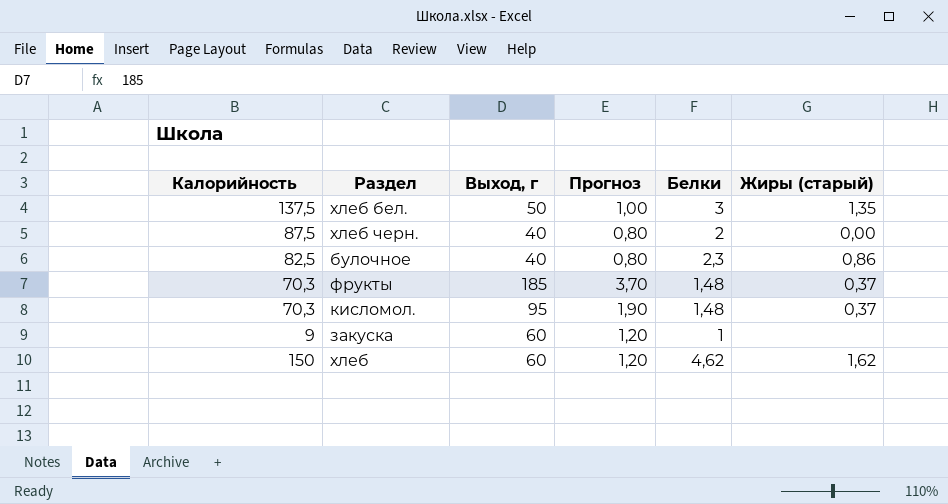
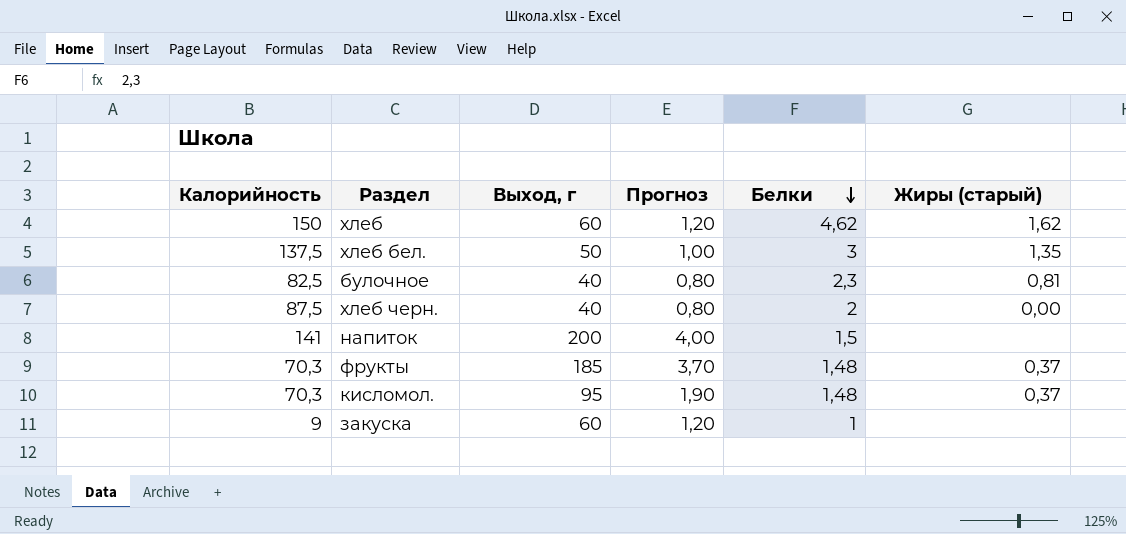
row order: none -> Белки descending
булочное | Жиры (старый): 0,86 -> 0,81
row напиток: none -> 141 | 200 | 4,00 | 1,5 | none

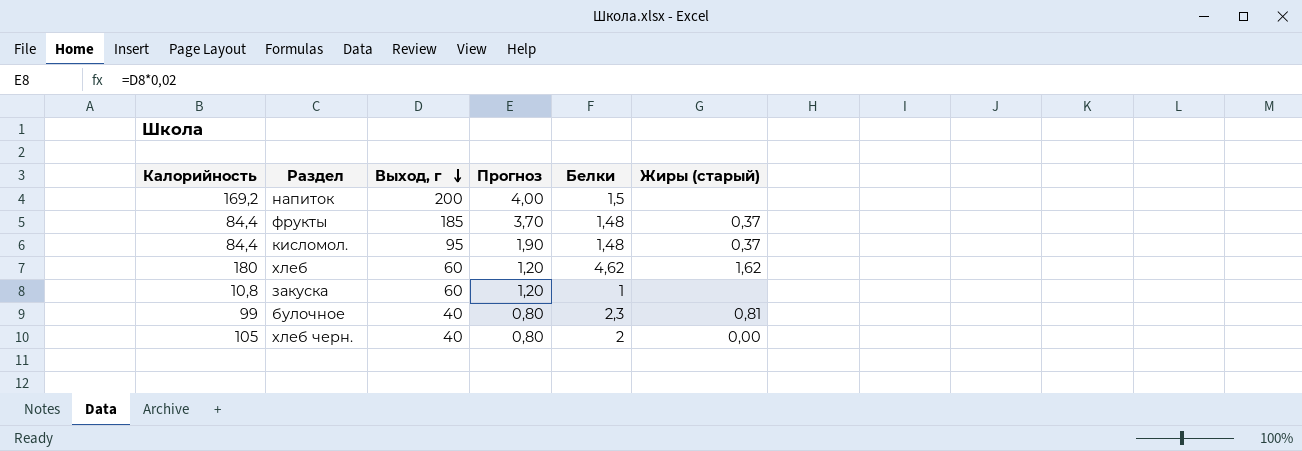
row order: Белки descending -> Выход, г descending
row хлеб бел.: 137,5 | 50 | 1,00 | 3 | 1,35 -> none
напиток | Калорийность: 141 -> 169,2
фрукты | Калорийность: 70,3 -> 84,4
кисломол. | Калорийность: 70,3 -> 84,4
хлеб | Калорийность: 150 -> 180
закуска | Калорийность: 9 -> 10,8
булочное | Калорийность: 82,5 -> 99
хлеб черн. | Калорийность: 87,5 -> 105

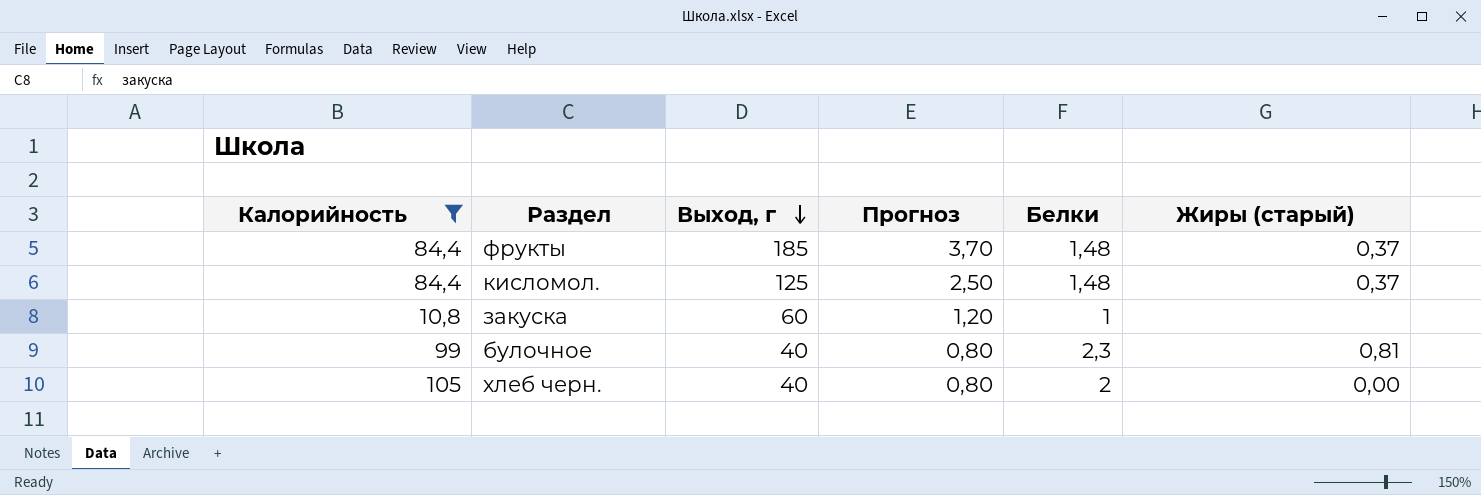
filter: none -> Калорийность <= 105
кисломол. | Выход, г: 95 -> 125
кисломол. | Прогноз: 1,90 -> 2,50

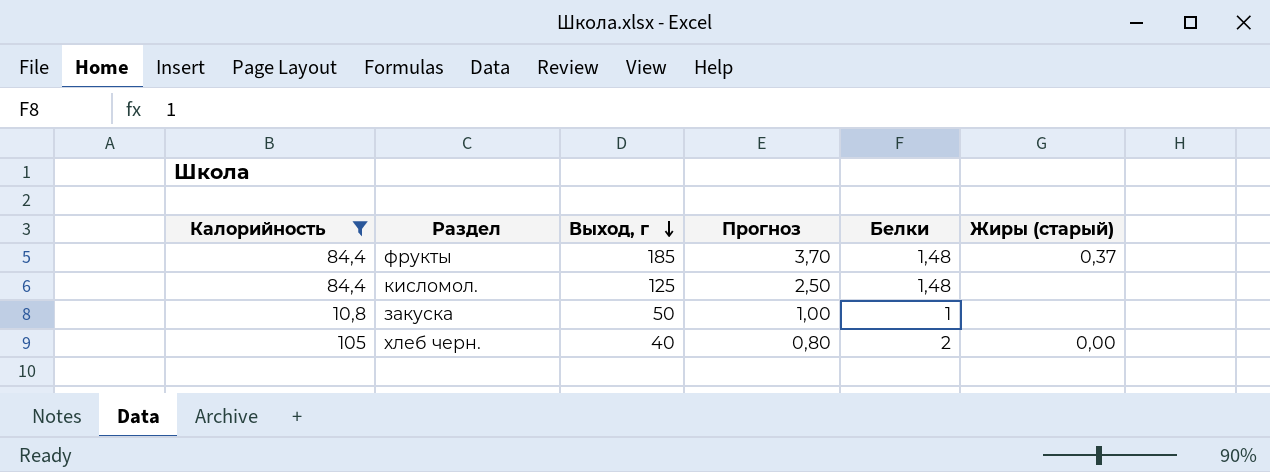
row булочное: 99 | 40 | 0,80 | 2,3 | 0,81 -> none
кисломол. | Жиры (старый): 0,37 -> none
закуска | Выход, г: 60 -> 50
закуска | Прогноз: 1,20 -> 1,00

